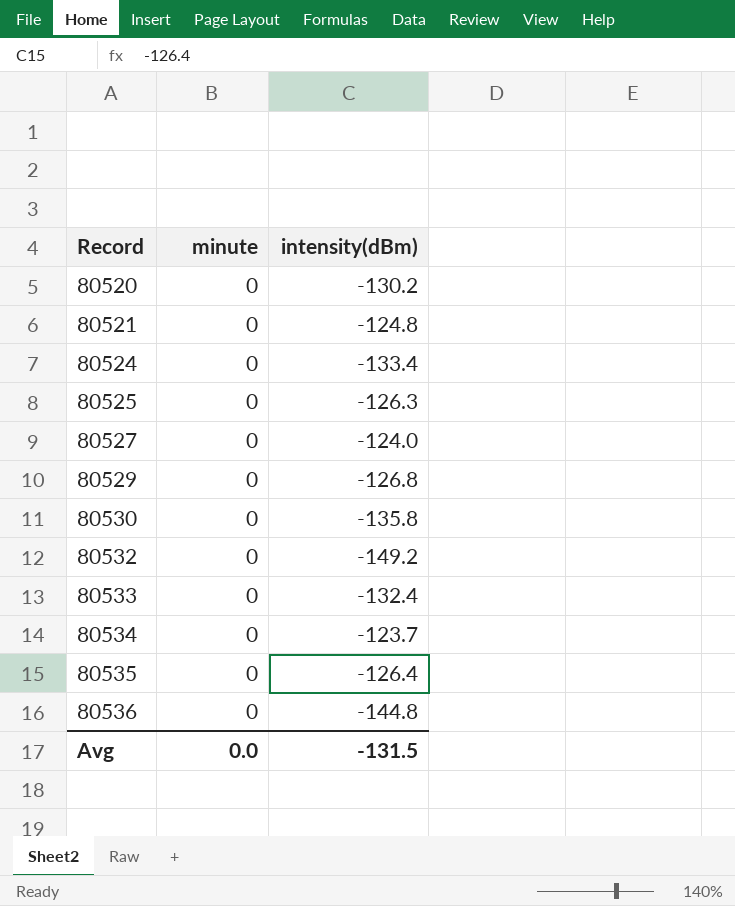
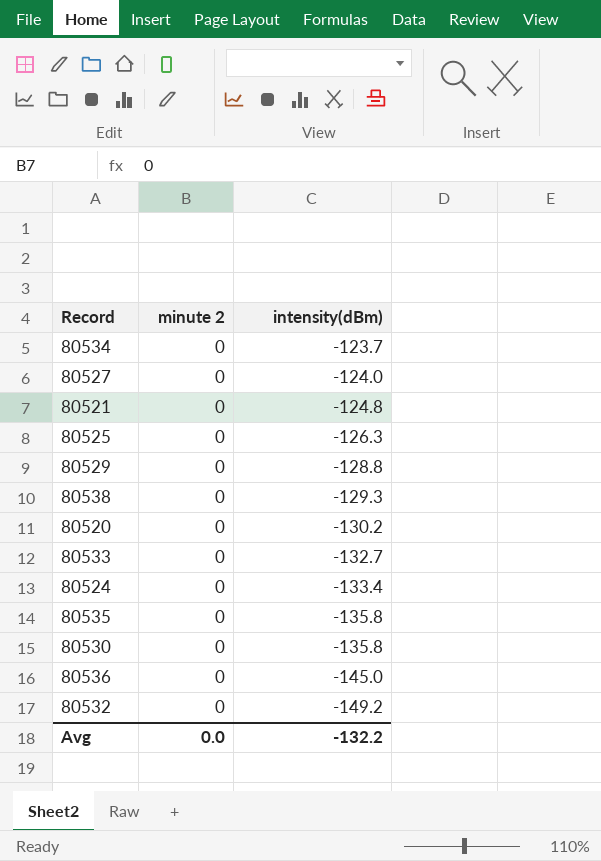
row order: Record ascending -> intensity(dBm) descending
column name: minute -> minute 2
80529 | intensity(dBm): -126.8 -> -128.8
row 80538: none -> 0 | -129.3
80533 | intensity(dBm): -132.4 -> -132.7
80535 | intensity(dBm): -126.4 -> -135.8
80536 | intensity(dBm): -144.8 -> -145.0
Avg | intensity(dBm): -131.5 -> -132.2

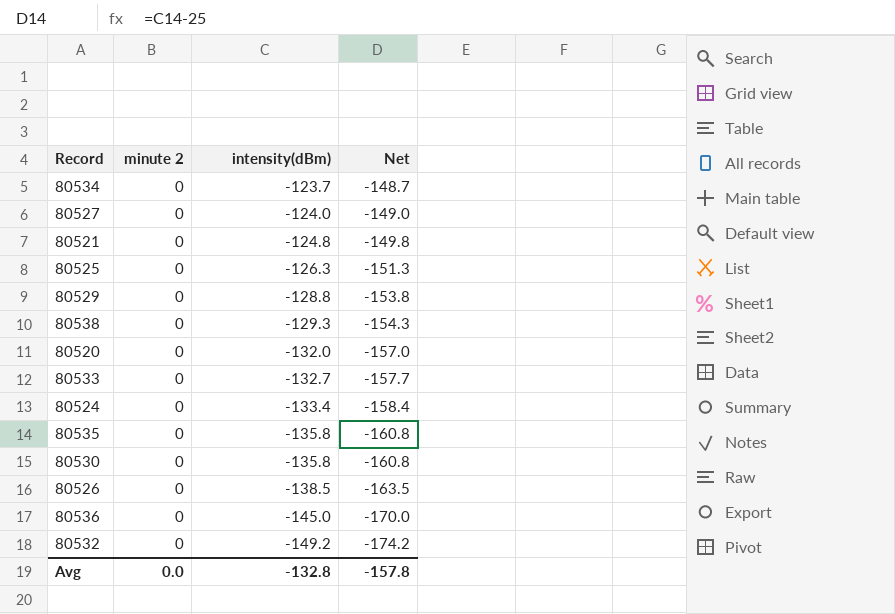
column Net | formula: none -> [intensity(dBm)] - 25
80520 | intensity(dBm): -130.2 -> -132.0
row 80526: none -> 0 | -138.5 | -163.5
Avg | intensity(dBm): -132.2 -> -132.8

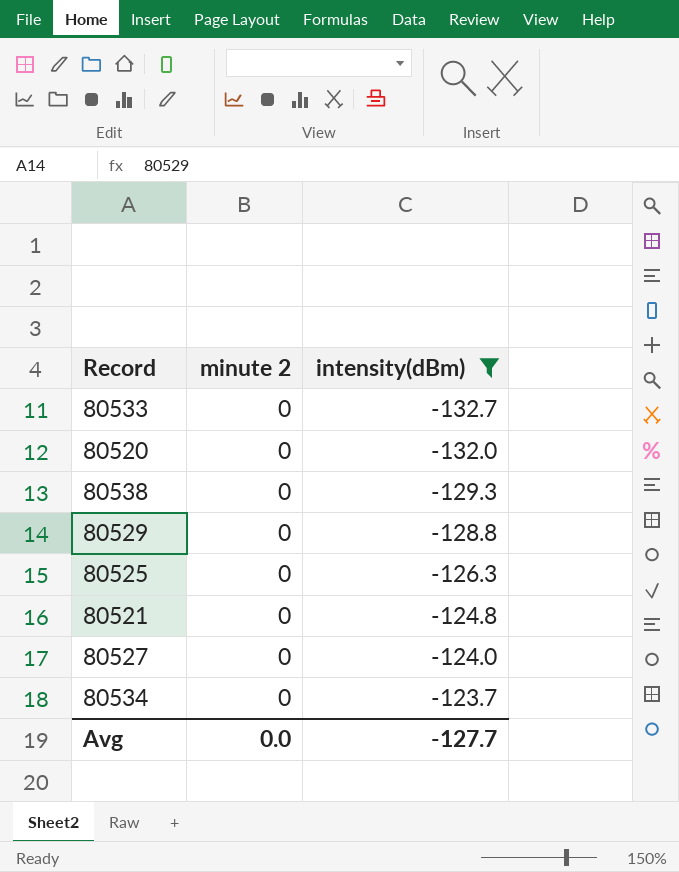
filter: none -> intensity(dBm) >= -132.7
row order: intensity(dBm) descending -> intensity(dBm) ascending
column Net | formula: [intensity(dBm)] - 25 -> none
Avg | intensity(dBm): -132.8 -> -127.7

